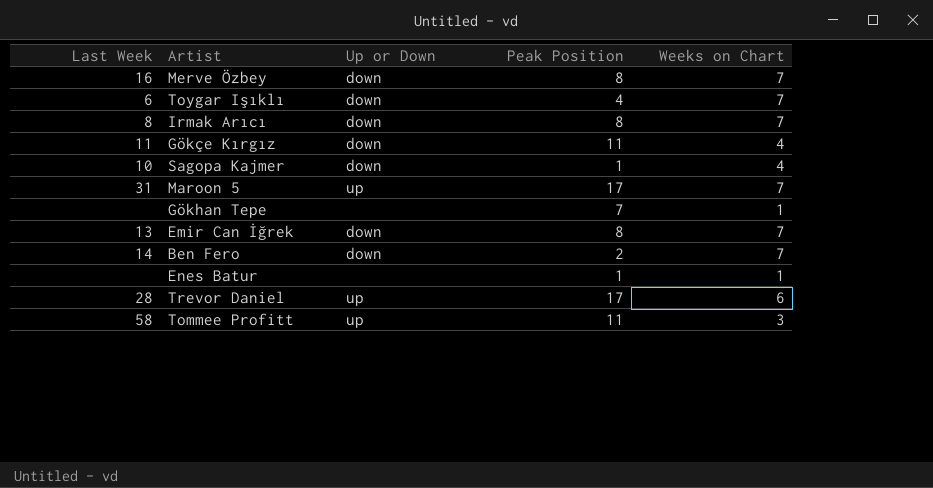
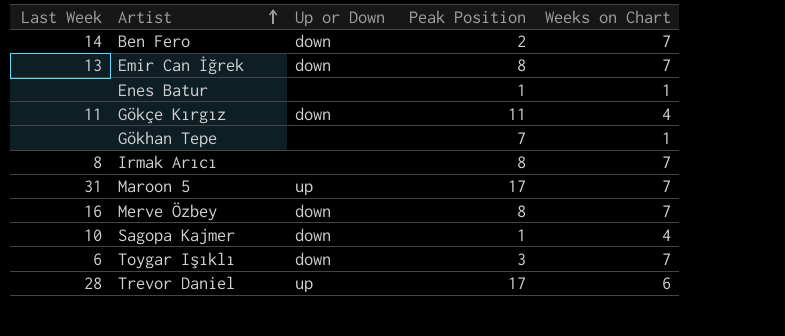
row order: none -> Artist ascending
row Tommee Profitt: 58 | up | 11 | 3 -> none
Irmak Arıcı | Up or Down: down -> none
Toygar Işıklı | Peak Position: 4 -> 3

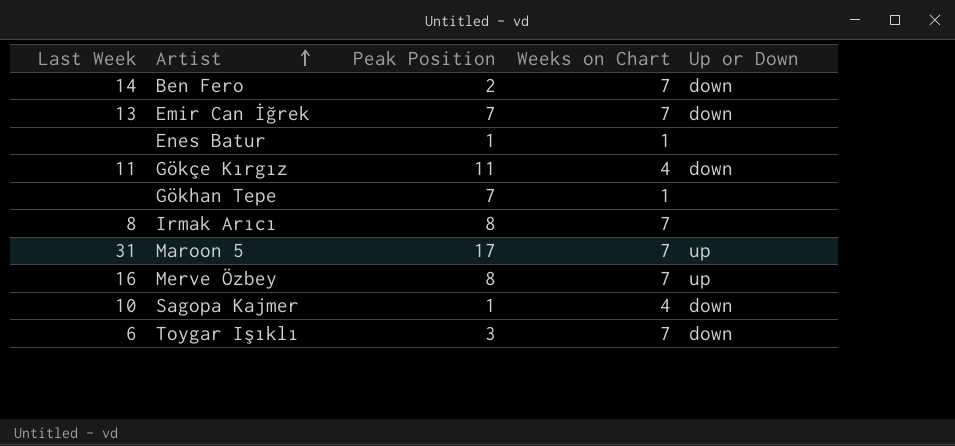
column Up or Down | position: 3 -> 5
row Trevor Daniel: 28 | up | 17 | 6 -> none
Emir Can İğrek | Peak Position: 8 -> 7
Merve Özbey | Up or Down: down -> up

